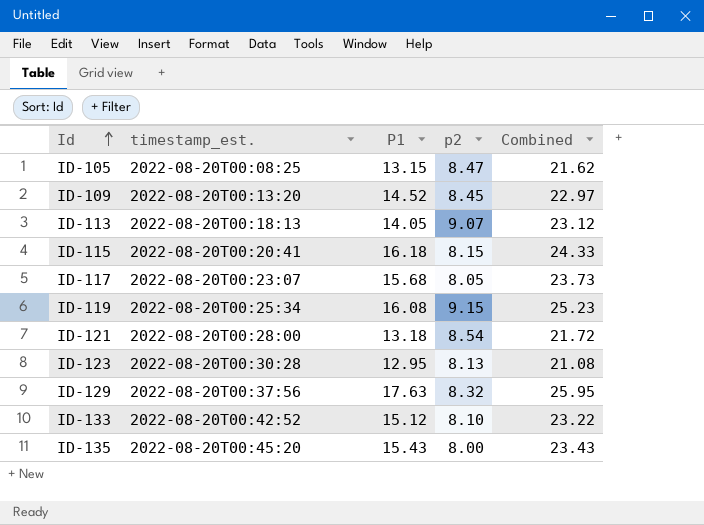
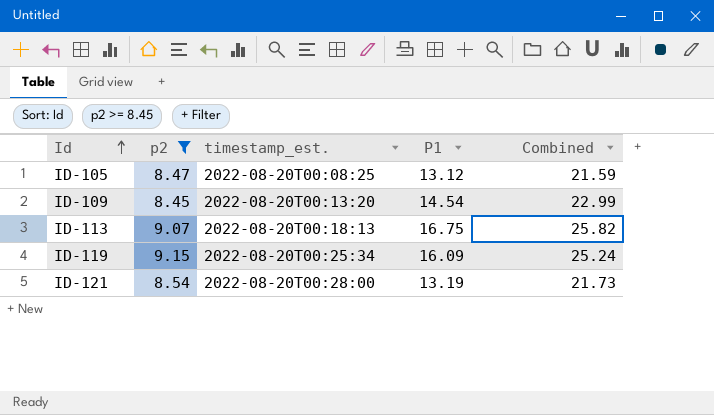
filter: none -> p2 >= 8.45
column p2 | position: 4 -> 2
ID-105 | P1: 13.15 -> 13.12
ID-105 | Combined: 21.62 -> 21.59
ID-109 | P1: 14.52 -> 14.54
ID-109 | Combined: 22.97 -> 22.99
ID-113 | P1: 14.05 -> 16.75
ID-113 | Combined: 23.12 -> 25.82
ID-119 | P1: 16.08 -> 16.09
ID-119 | Combined: 25.23 -> 25.24
ID-121 | P1: 13.18 -> 13.19
ID-121 | Combined: 21.72 -> 21.73

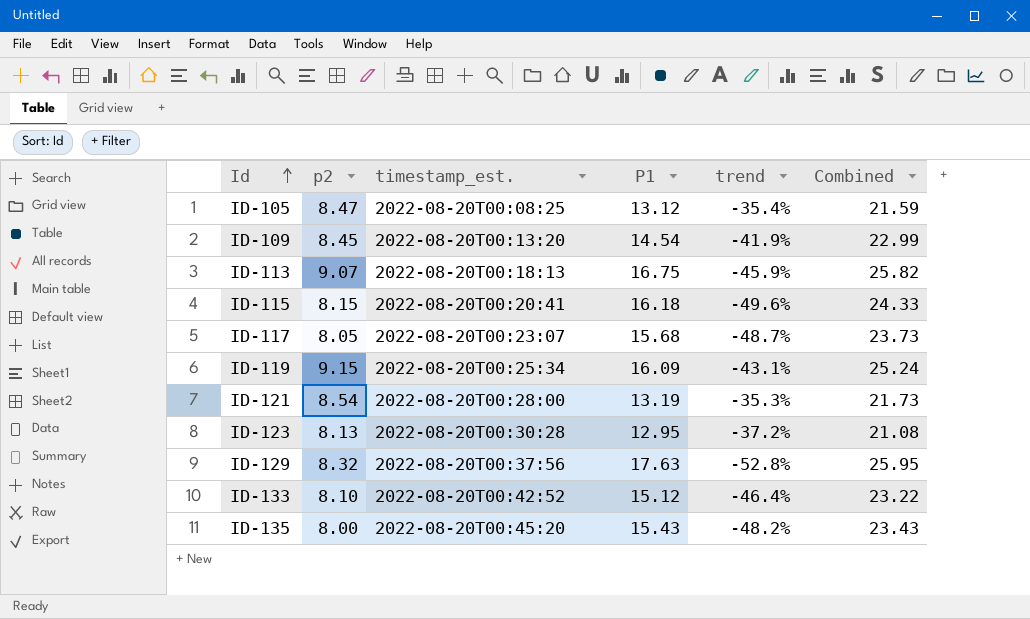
filter: p2 >= 8.45 -> none
column trend | formula: none -> ([p2] - [P1]) / [P1]

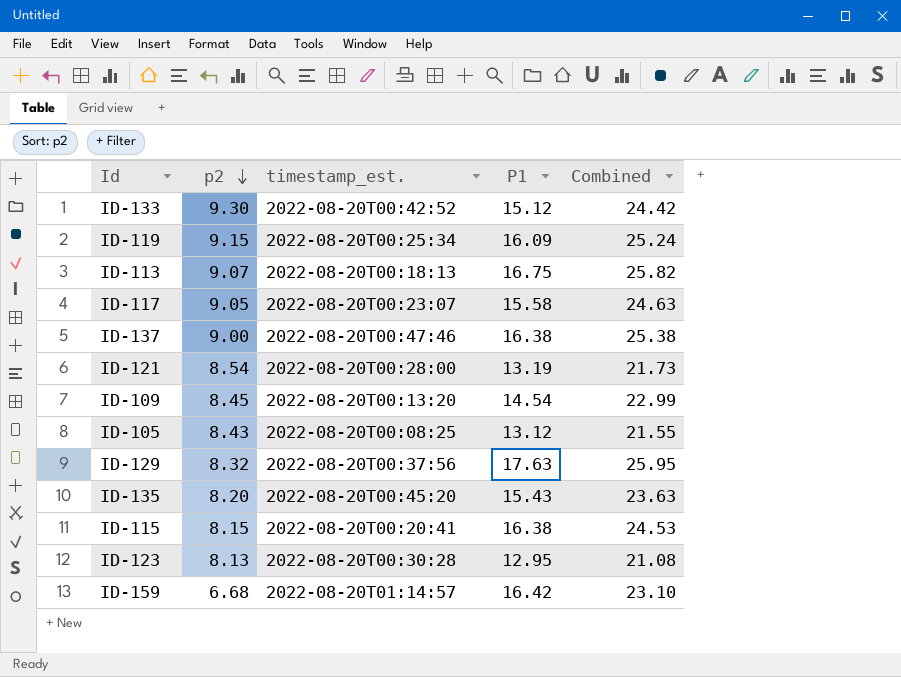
row order: Id ascending -> p2 descending
column trend | formula: ([p2] - [P1]) / [P1] -> none
ID-133 | p2: 8.10 -> 9.30
ID-133 | Combined: 23.22 -> 24.42
ID-117 | p2: 8.05 -> 9.05
ID-117 | P1: 15.68 -> 15.58
ID-117 | Combined: 23.73 -> 24.63
row ID-137: none -> 9.00 | 2022-08-20T00:47:46 | 16.38 | 25.38
ID-105 | p2: 8.47 -> 8.43
ID-105 | Combined: 21.59 -> 21.55
ID-135 | p2: 8.00 -> 8.20
ID-135 | Combined: 23.43 -> 23.63
ID-115 | P1: 16.18 -> 16.38
ID-115 | Combined: 24.33 -> 24.53
row ID-159: none -> 6.68 | 2022-08-20T01:14:57 | 16.42 | 23.10

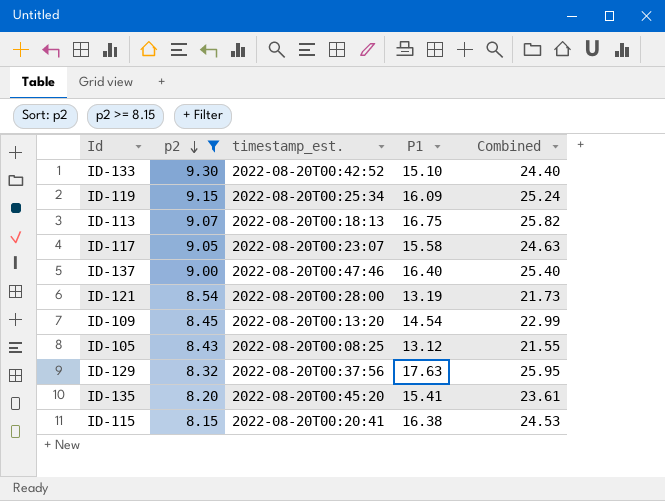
filter: none -> p2 >= 8.15
ID-133 | P1: 15.12 -> 15.10
ID-133 | Combined: 24.42 -> 24.40
ID-137 | P1: 16.38 -> 16.40
ID-137 | Combined: 25.38 -> 25.40
ID-135 | P1: 15.43 -> 15.41
ID-135 | Combined: 23.63 -> 23.61

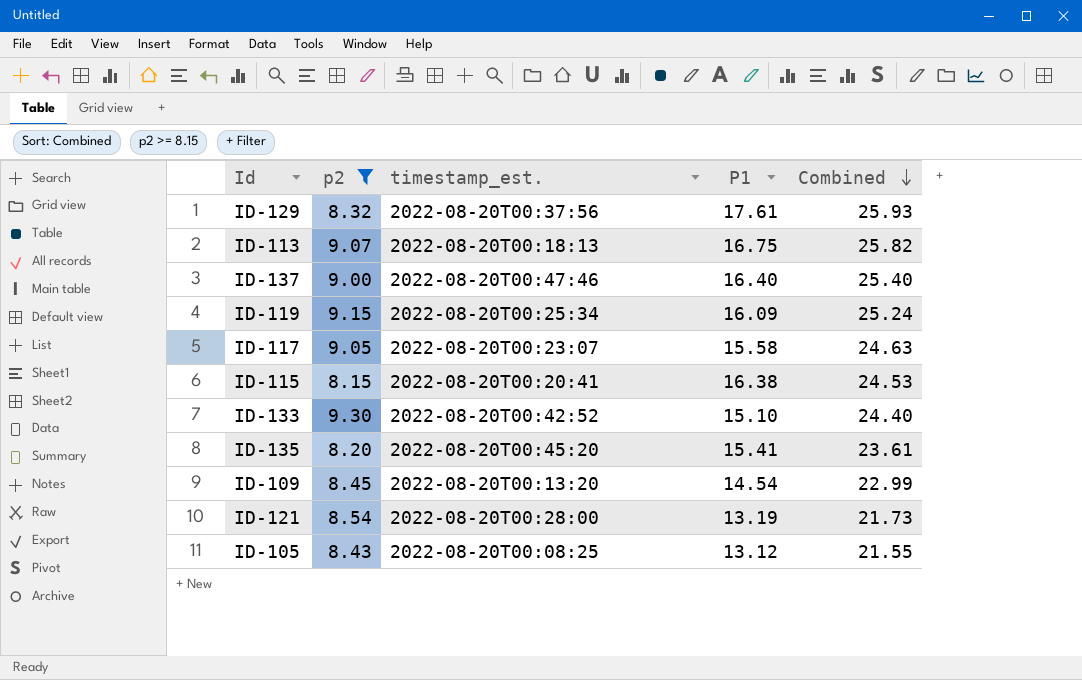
row order: p2 descending -> Combined descending
ID-129 | P1: 17.63 -> 17.61
ID-129 | Combined: 25.95 -> 25.93

